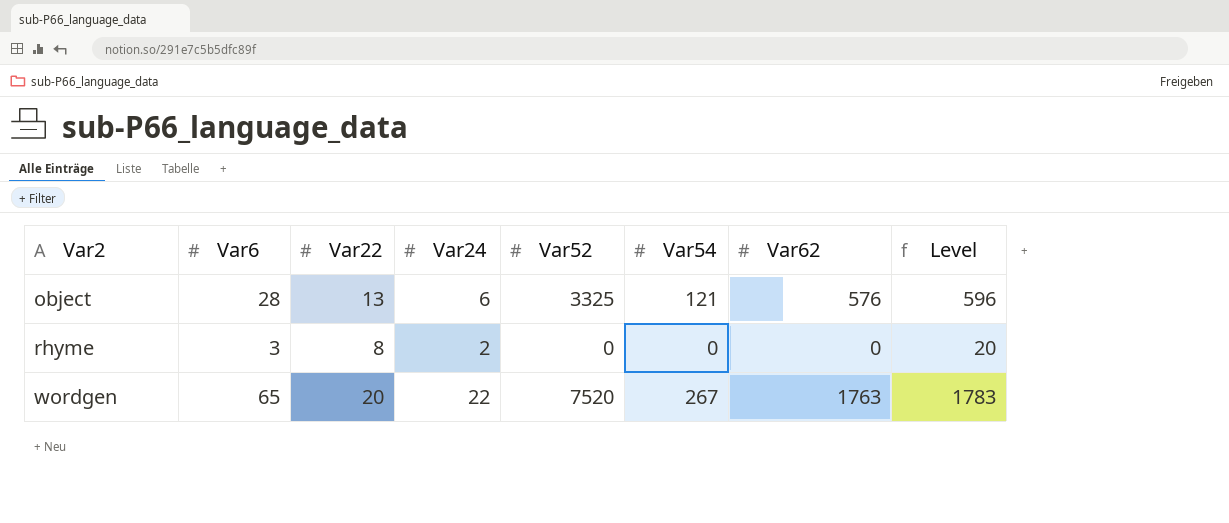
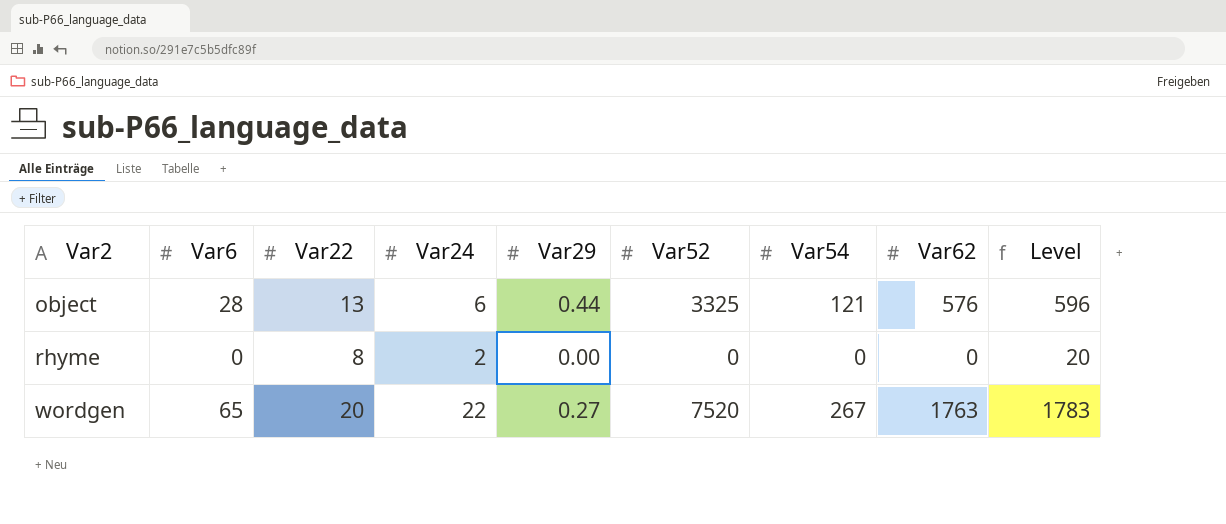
column Var29 | position: none -> 5
rhyme | Var6: 3 -> 0

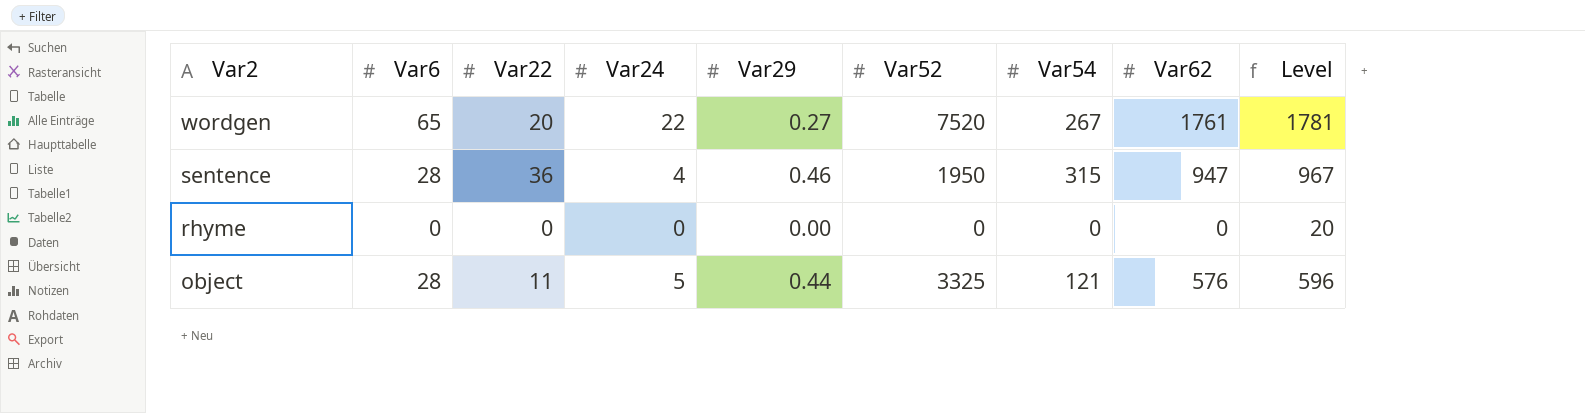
row order: Var2 ascending -> Var2 descending
wordgen | Var62: 1763 -> 1761
wordgen | Level: 1783 -> 1781
row sentence: none -> 28 | 36 | 4 | 0.46 | 1950 | 315 | 947 | 967
rhyme | Var22: 8 -> 0
rhyme | Var24: 2 -> 0
object | Var22: 13 -> 11
object | Var24: 6 -> 5

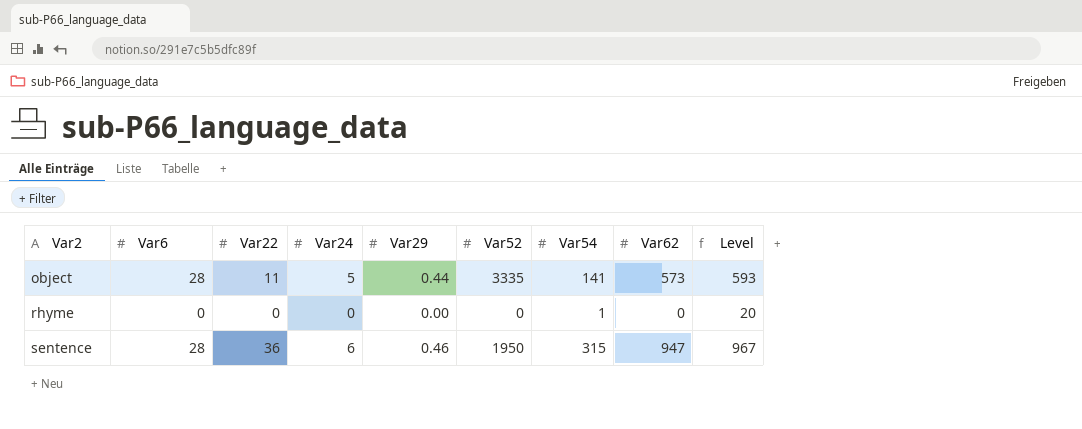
row order: Var2 descending -> Var2 ascending
row wordgen: 65 | 20 | 22 | 0.27 | 7520 | 267 | 1761 | 1781 -> none
object | Var52: 3325 -> 3335
object | Var54: 121 -> 141
object | Var62: 576 -> 573
object | Level: 596 -> 593
rhyme | Var54: 0 -> 1
sentence | Var24: 4 -> 6

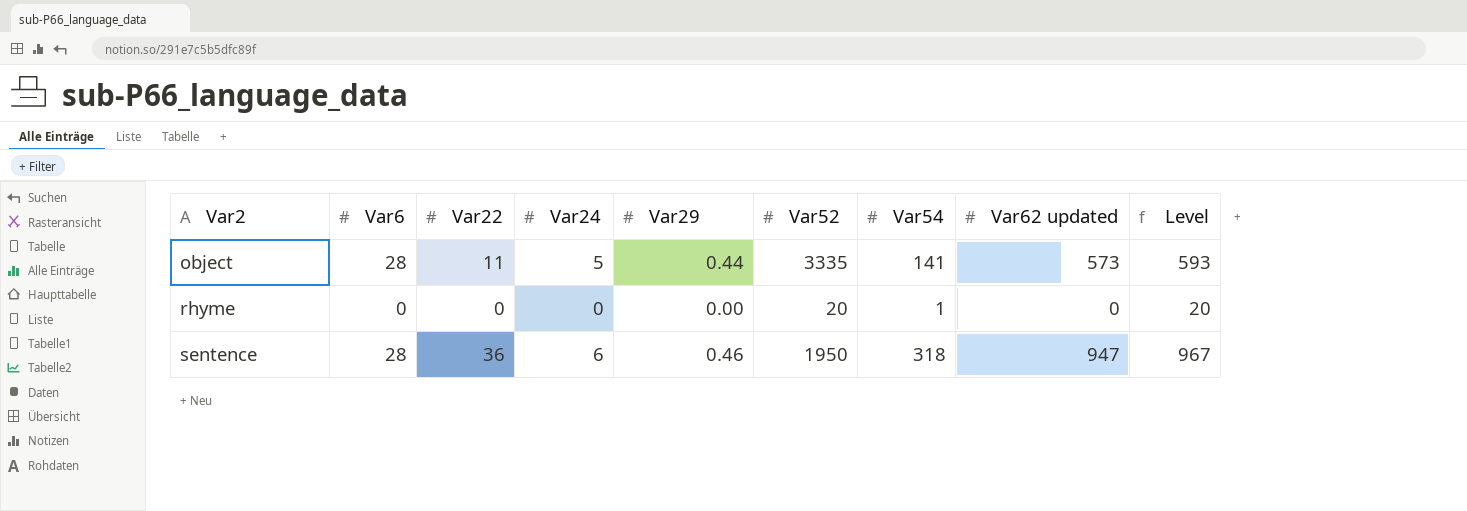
column name: Var62 -> Var62 updated
rhyme | Var52: 0 -> 20
sentence | Var54: 315 -> 318

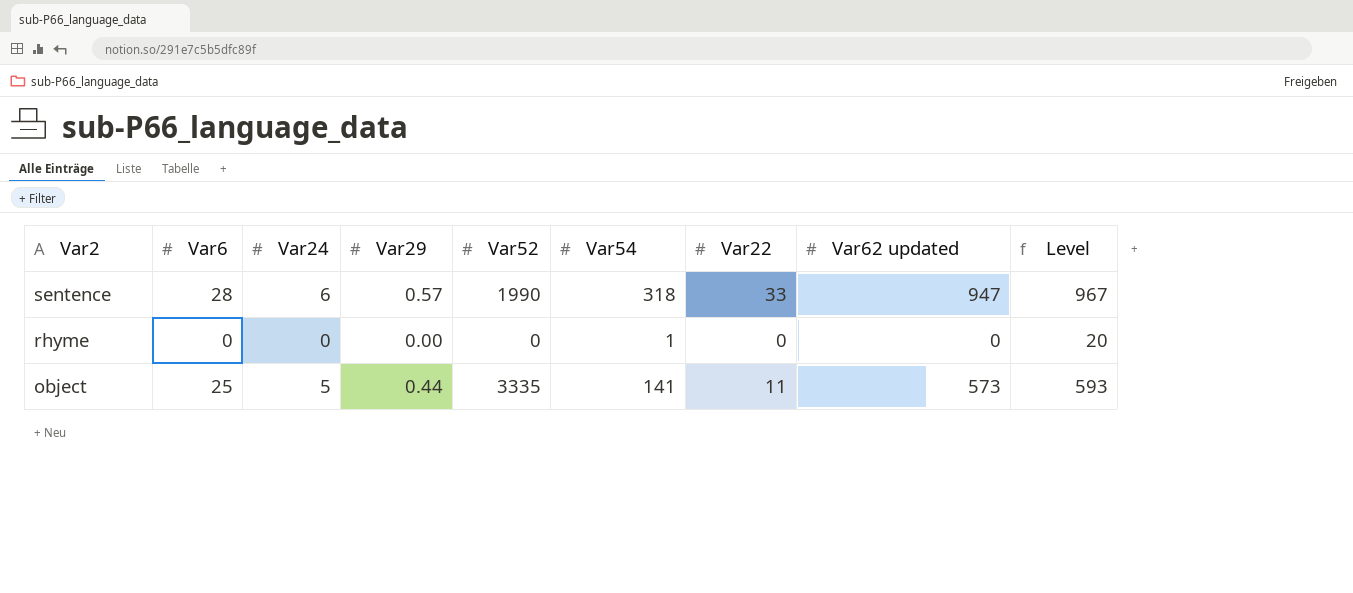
row order: Var2 ascending -> Var2 descending
column Var22 | position: 3 -> 7
sentence | Var29: 0.46 -> 0.57
sentence | Var52: 1950 -> 1990
sentence | Var22: 36 -> 33
rhyme | Var52: 20 -> 0
object | Var6: 28 -> 25

